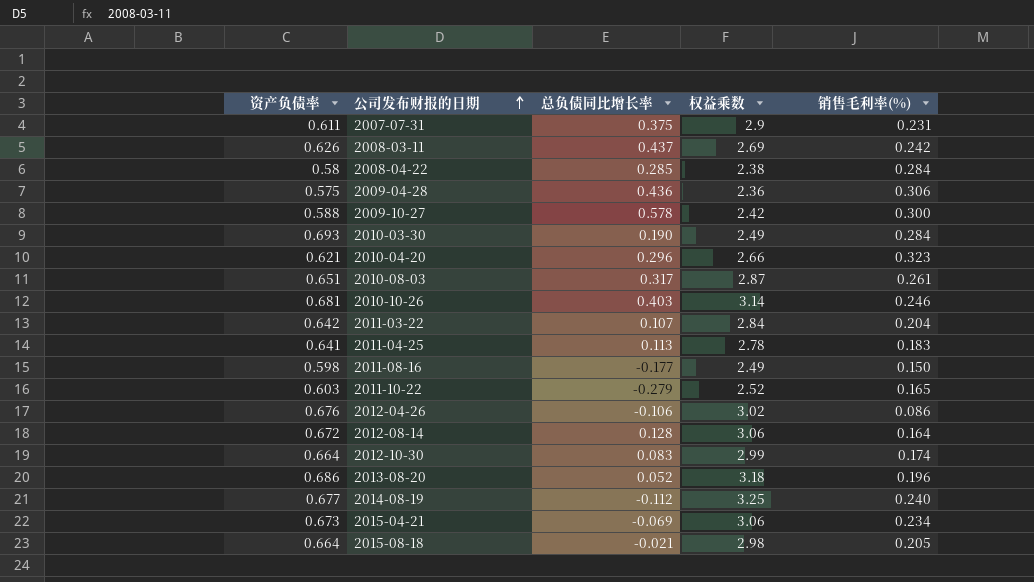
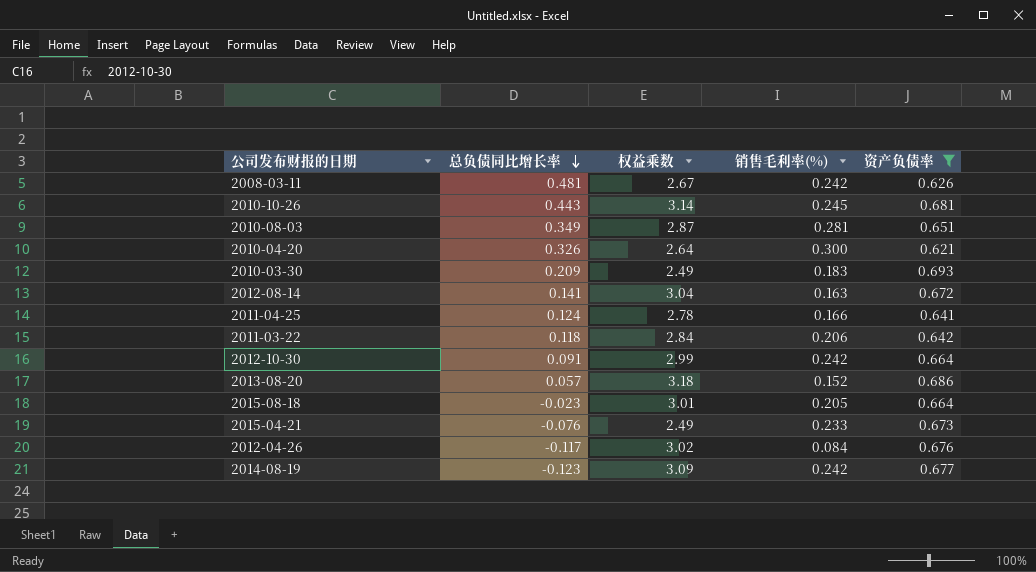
filter: none -> 资产负债率 >= 0.621
row order: 公司发布财报的日期 ascending -> 总负债同比增长率 descending
column 资产负债率 | position: 1 -> 5
2008-03-11 | 总负债同比增长率: 0.437 -> 0.481
2008-03-11 | 权益乘数: 2.69 -> 2.67
2010-10-26 | 总负债同比增长率: 0.403 -> 0.443
2010-10-26 | 销售毛利率(%): 0.246 -> 0.245
2010-08-03 | 总负债同比增长率: 0.317 -> 0.349
2010-08-03 | 销售毛利率(%): 0.261 -> 0.281
2010-04-20 | 总负债同比增长率: 0.296 -> 0.326
2010-04-20 | 权益乘数: 2.66 -> 2.64
2010-04-20 | 销售毛利率(%): 0.323 -> 0.300
2010-03-30 | 总负债同比增长率: 0.190 -> 0.209
2010-03-30 | 销售毛利率(%): 0.284 -> 0.183
2012-08-14 | 总负债同比增长率: 0.128 -> 0.141
2012-08-14 | 权益乘数: 3.06 -> 3.04
2012-08-14 | 销售毛利率(%): 0.164 -> 0.163
2011-04-25 | 总负债同比增长率: 0.113 -> 0.124
2011-04-25 | 销售毛利率(%): 0.183 -> 0.166
2011-03-22 | 总负债同比增长率: 0.107 -> 0.118
2011-03-22 | 销售毛利率(%): 0.204 -> 0.206
2012-10-30 | 总负债同比增长率: 0.083 -> 0.091
2012-10-30 | 销售毛利率(%): 0.174 -> 0.242
2013-08-20 | 总负债同比增长率: 0.052 -> 0.057
2013-08-20 | 销售毛利率(%): 0.196 -> 0.152
2015-08-18 | 总负债同比增长率: -0.021 -> -0.023
2015-08-18 | 权益乘数: 2.98 -> 3.01
2015-04-21 | 总负债同比增长率: -0.069 -> -0.076
2015-04-21 | 权益乘数: 3.06 -> 2.49
2015-04-21 | 销售毛利率(%): 0.234 -> 0.233
2012-04-26 | 总负债同比增长率: -0.106 -> -0.117
2012-04-26 | 销售毛利率(%): 0.086 -> 0.084
2014-08-19 | 总负债同比增长率: -0.112 -> -0.123
2014-08-19 | 权益乘数: 3.25 -> 3.09
2014-08-19 | 销售毛利率(%): 0.240 -> 0.242

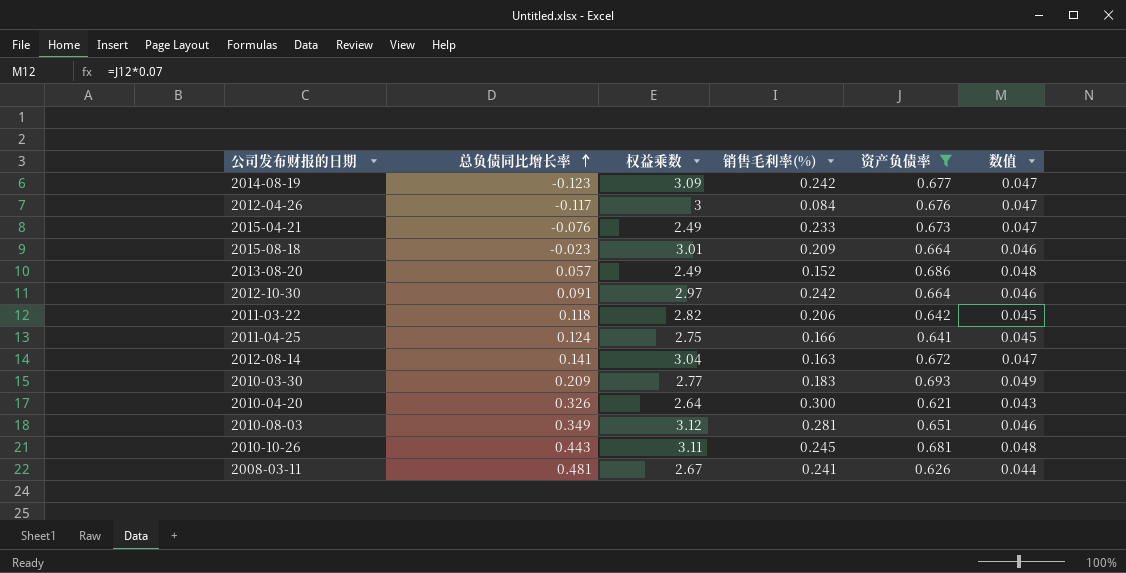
row order: 总负债同比增长率 descending -> 总负债同比增长率 ascending
column 数值 | formula: none -> [资产负债率] * 0.07
2012-04-26 | 权益乘数: 3.02 -> 3
2015-08-18 | 销售毛利率(%): 0.205 -> 0.209
2013-08-20 | 权益乘数: 3.18 -> 2.49
2012-10-30 | 权益乘数: 2.99 -> 2.97
2011-03-22 | 权益乘数: 2.84 -> 2.82
2011-04-25 | 权益乘数: 2.78 -> 2.75
2010-03-30 | 权益乘数: 2.49 -> 2.77
2010-08-03 | 权益乘数: 2.87 -> 3.12
2010-10-26 | 权益乘数: 3.14 -> 3.11
2008-03-11 | 销售毛利率(%): 0.242 -> 0.241

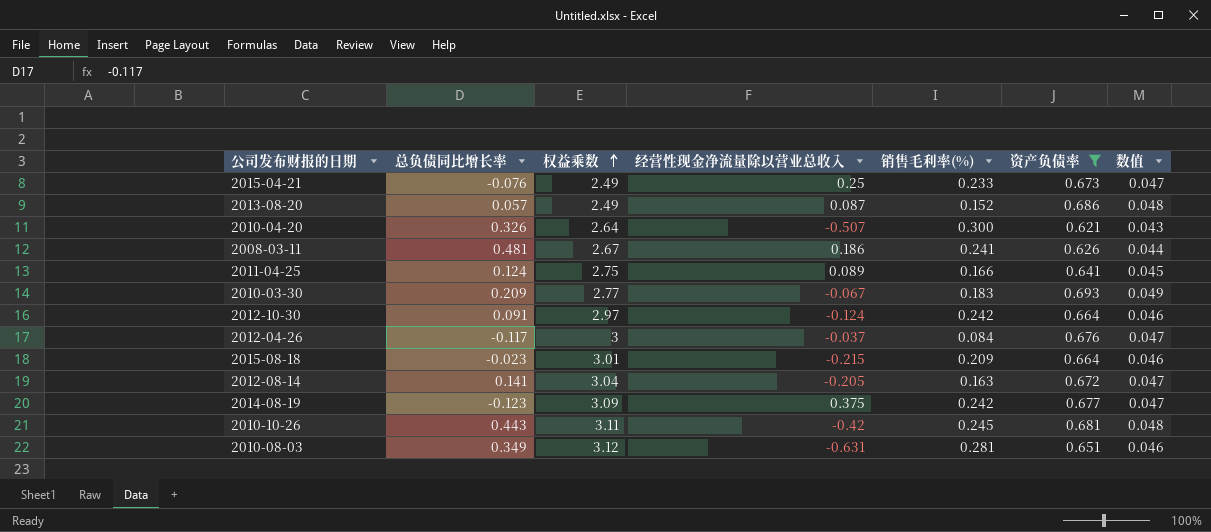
row order: 总负债同比增长率 ascending -> 权益乘数 ascending
column 经营性现金净流量除以营业总收入 | position: none -> 4
row 2011-03-22: 0.118 | 2.82 | 0.206 | 0.642 | 0.045 -> none

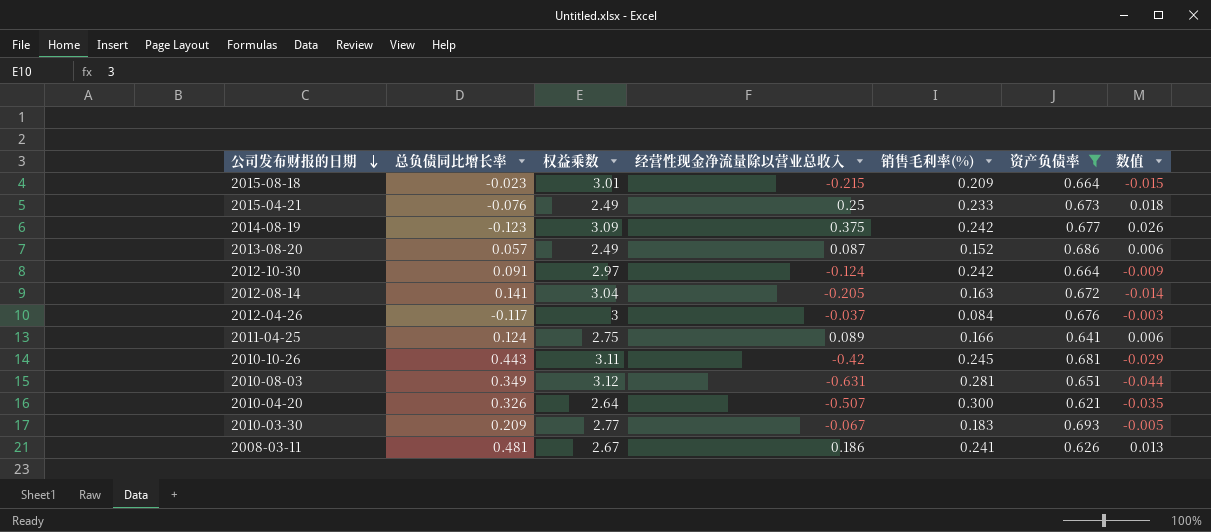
row order: 权益乘数 ascending -> 公司发布财报的日期 descending
column 数值 | formula: [资产负债率] * 0.07 -> [经营性现金净流量除以营业总收入] * 0.07

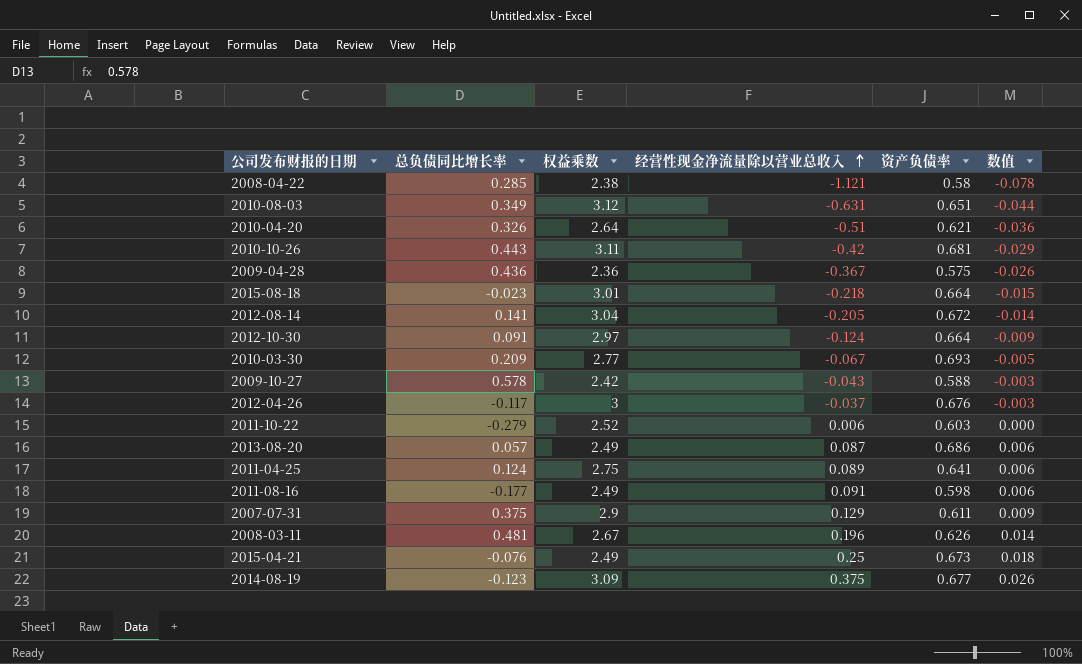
filter: 资产负债率 >= 0.621 -> none
row order: 公司发布财报的日期 descending -> 经营性现金净流量除以营业总收入 ascending
column 销售毛利率(%) | position: 5 -> none
2010-04-20 | 经营性现金净流量除以营业总收入: -0.507 -> -0.51
2010-04-20 | 数值: -0.035 -> -0.036
2015-08-18 | 经营性现金净流量除以营业总收入: -0.215 -> -0.218
2008-03-11 | 经营性现金净流量除以营业总收入: 0.186 -> 0.196
2008-03-11 | 数值: 0.013 -> 0.014

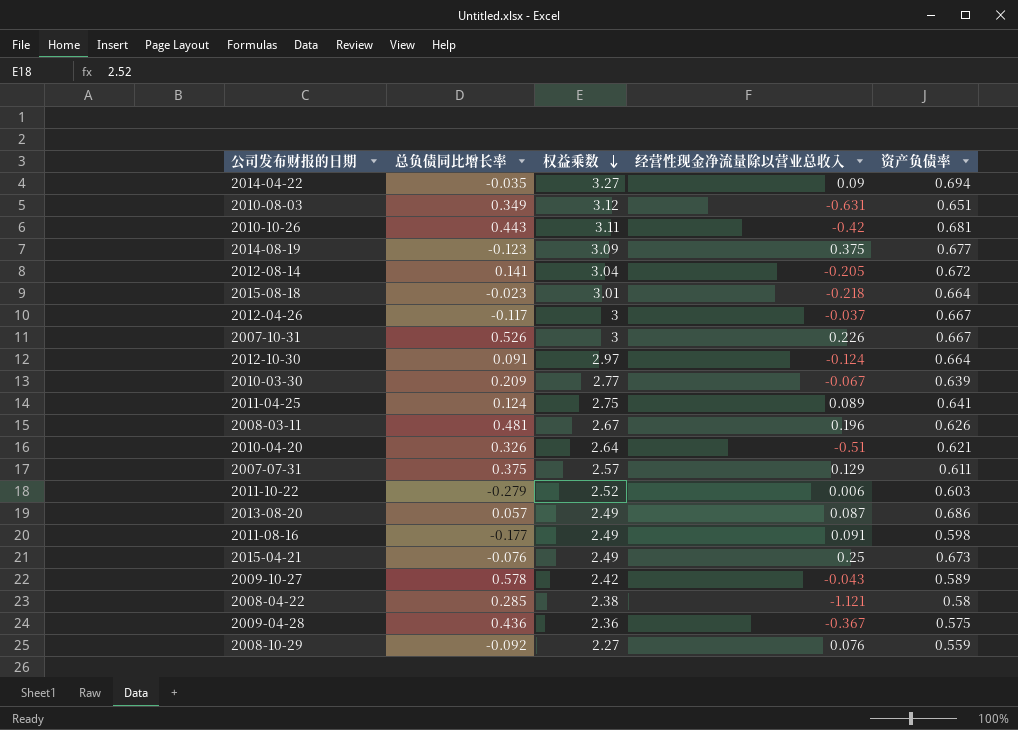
row order: 经营性现金净流量除以营业总收入 ascending -> 权益乘数 descending
column 数值 | formula: [经营性现金净流量除以营业总收入] * 0.07 -> none
row 2014-04-22: none -> -0.035 | 3.27 | 0.09 | 0.694
2012-04-26 | 资产负债率: 0.676 -> 0.667
row 2007-10-31: none -> 0.526 | 3 | 0.226 | 0.667
2010-03-30 | 资产负债率: 0.693 -> 0.639
2007-07-31 | 权益乘数: 2.9 -> 2.57
2009-10-27 | 资产负债率: 0.588 -> 0.589
row 2008-10-29: none -> -0.092 | 2.27 | 0.076 | 0.559

